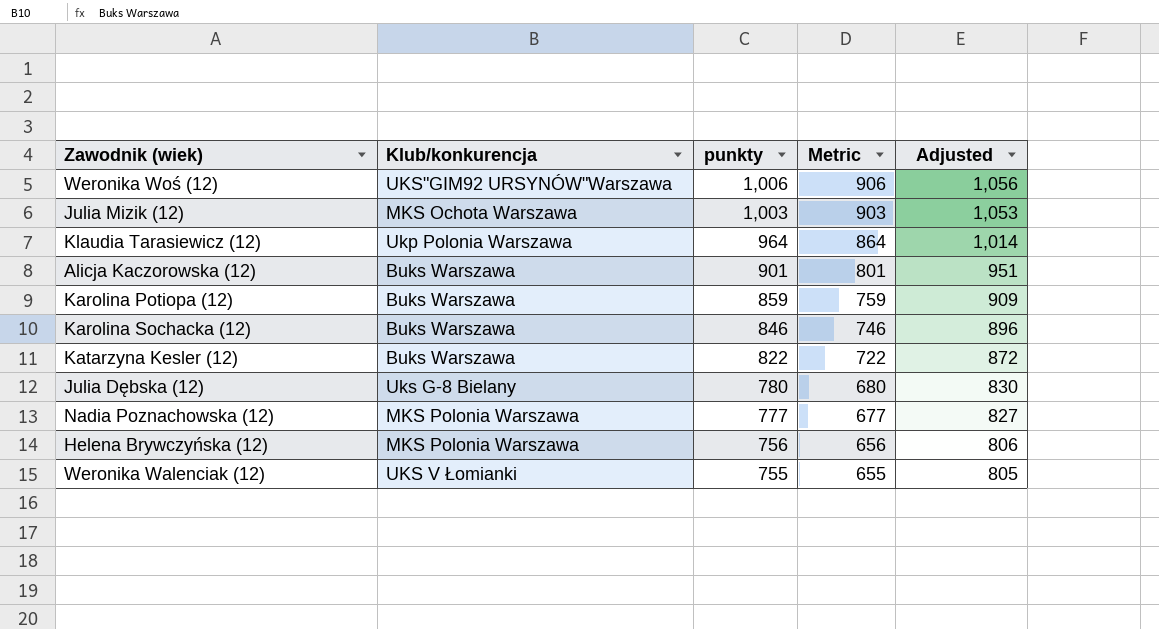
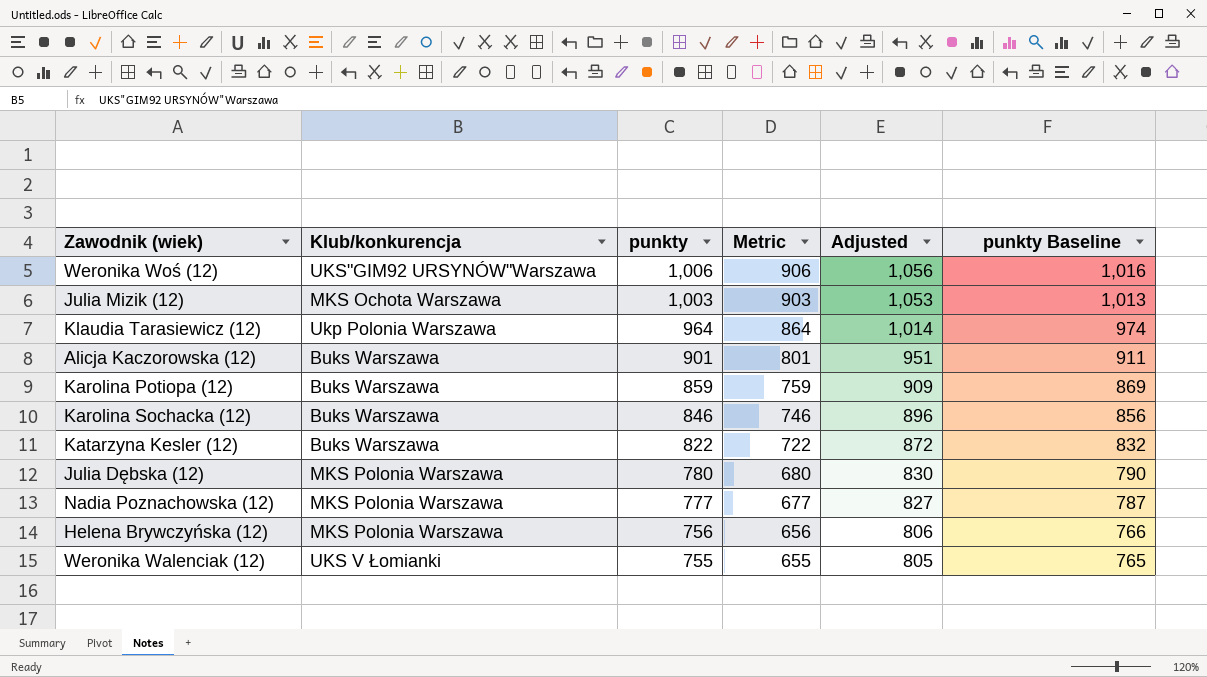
column punkty Baseline | formula: none -> [punkty] + 10
Julia Dębska (12) | Klub/konkurencja: Uks G-8 Bielany -> MKS Polonia Warszawa

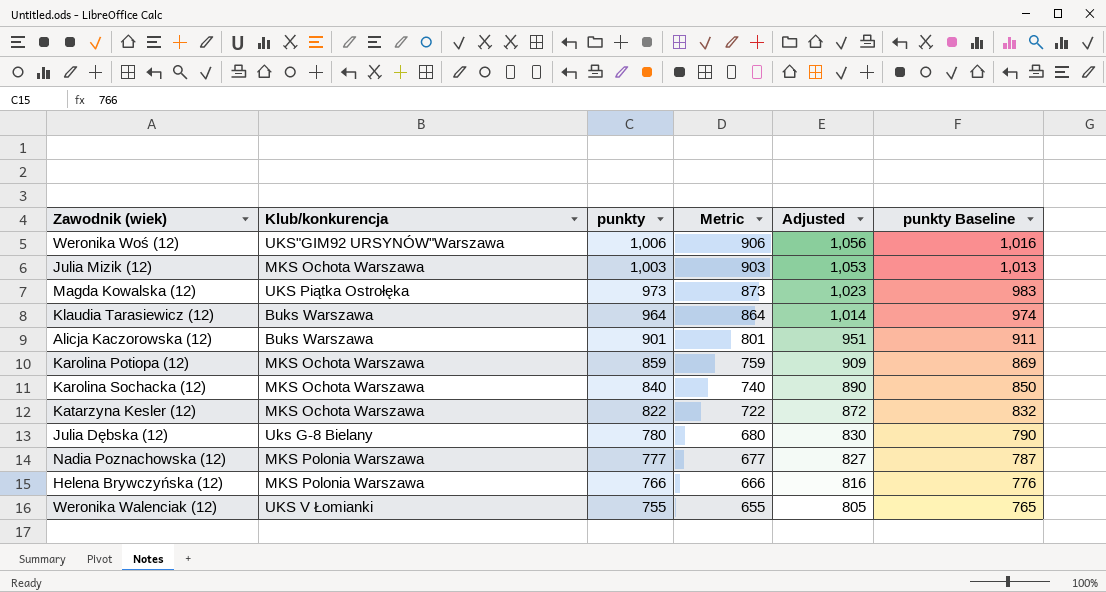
row Magda Kowalska (12): none -> UKS Piątka Ostrołęka | 973 | 873 | 1,023 | 983
Klaudia Tarasiewicz (12) | Klub/konkurencja: Ukp Polonia Warszawa -> Buks Warszawa
Karolina Potiopa (12) | Klub/konkurencja: Buks Warszawa -> MKS Ochota Warszawa
Karolina Sochacka (12) | Klub/konkurencja: Buks Warszawa -> MKS Ochota Warszawa
Karolina Sochacka (12) | punkty: 846 -> 840
Karolina Sochacka (12) | Metric: 746 -> 740
Karolina Sochacka (12) | Adjusted: 896 -> 890
Karolina Sochacka (12) | punkty Baseline: 856 -> 850
Katarzyna Kesler (12) | Klub/konkurencja: Buks Warszawa -> MKS Ochota Warszawa
Julia Dębska (12) | Klub/konkurencja: MKS Polonia Warszawa -> Uks G-8 Bielany
Helena Brywczyńska (12) | punkty: 756 -> 766
Helena Brywczyńska (12) | Metric: 656 -> 666
Helena Brywczyńska (12) | Adjusted: 806 -> 816
Helena Brywczyńska (12) | punkty Baseline: 766 -> 776

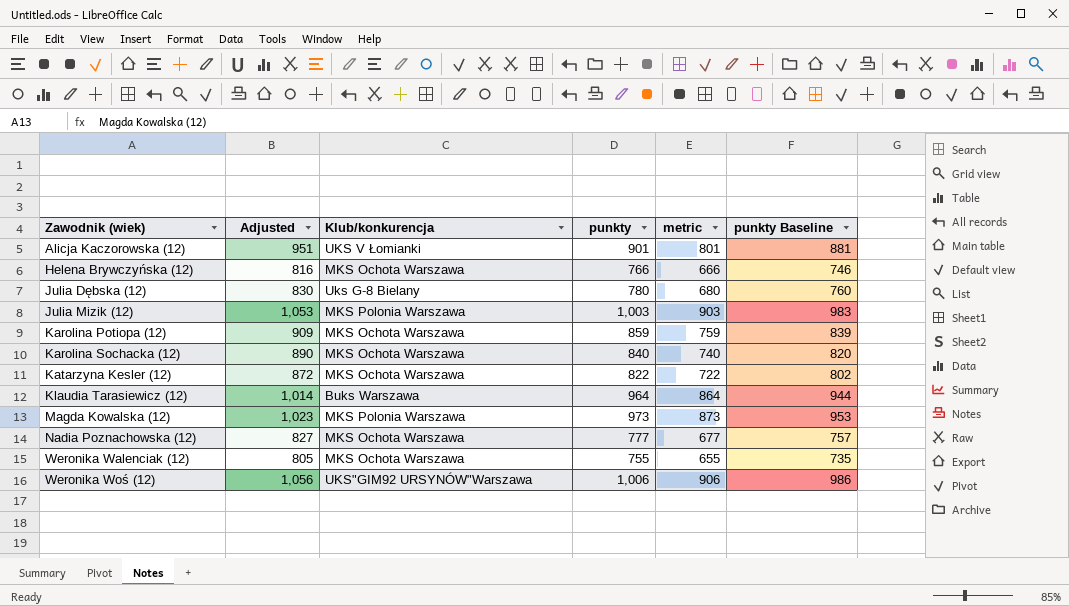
row order: punkty descending -> Zawodnik (wiek) ascending
column Adjusted | position: 5 -> 2
column name: Metric -> metric
column punkty Baseline | formula: [punkty] + 10 -> [punkty] - 20
Alicja Kaczorowska (12) | Klub/konkurencja: Buks Warszawa -> UKS V Łomianki
Helena Brywczyńska (12) | Klub/konkurencja: MKS Polonia Warszawa -> MKS Ochota Warszawa
Julia Mizik (12) | Klub/konkurencja: MKS Ochota Warszawa -> MKS Polonia Warszawa
Magda Kowalska (12) | Klub/konkurencja: UKS Piątka Ostrołęka -> MKS Polonia Warszawa
Nadia Poznachowska (12) | Klub/konkurencja: MKS Polonia Warszawa -> MKS Ochota Warszawa
Weronika Walenciak (12) | Klub/konkurencja: UKS V Łomianki -> MKS Ochota Warszawa

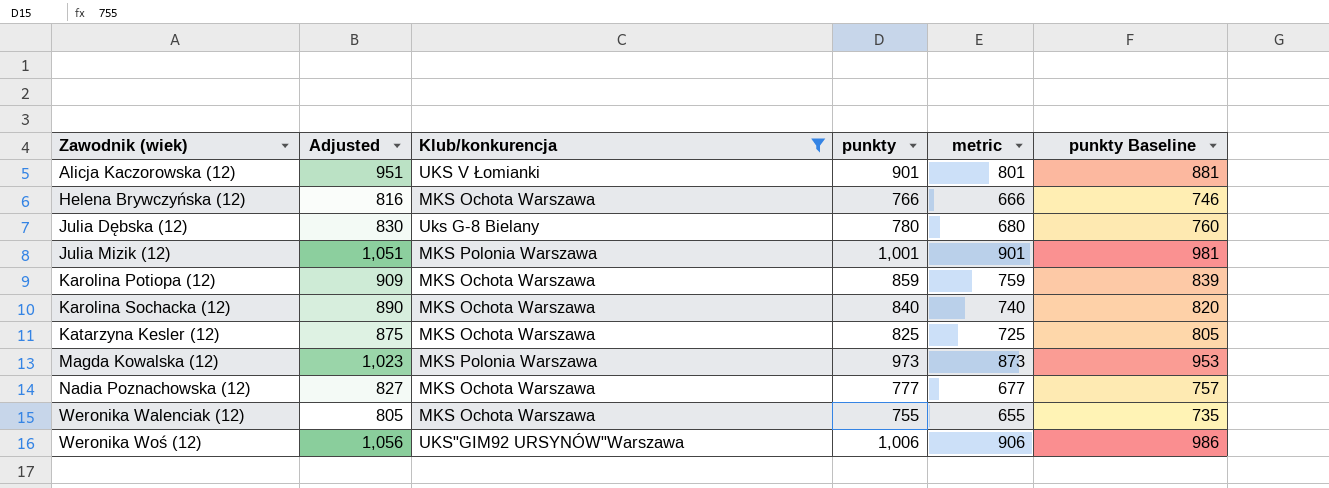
filter: none -> Klub/konkurencja != Buks Warszawa
Julia Mizik (12) | Adjusted: 1,053 -> 1,051
Julia Mizik (12) | punkty: 1,003 -> 1,001
Julia Mizik (12) | metric: 903 -> 901
Julia Mizik (12) | punkty Baseline: 983 -> 981
Katarzyna Kesler (12) | Adjusted: 872 -> 875
Katarzyna Kesler (12) | punkty: 822 -> 825
Katarzyna Kesler (12) | metric: 722 -> 725
Katarzyna Kesler (12) | punkty Baseline: 802 -> 805

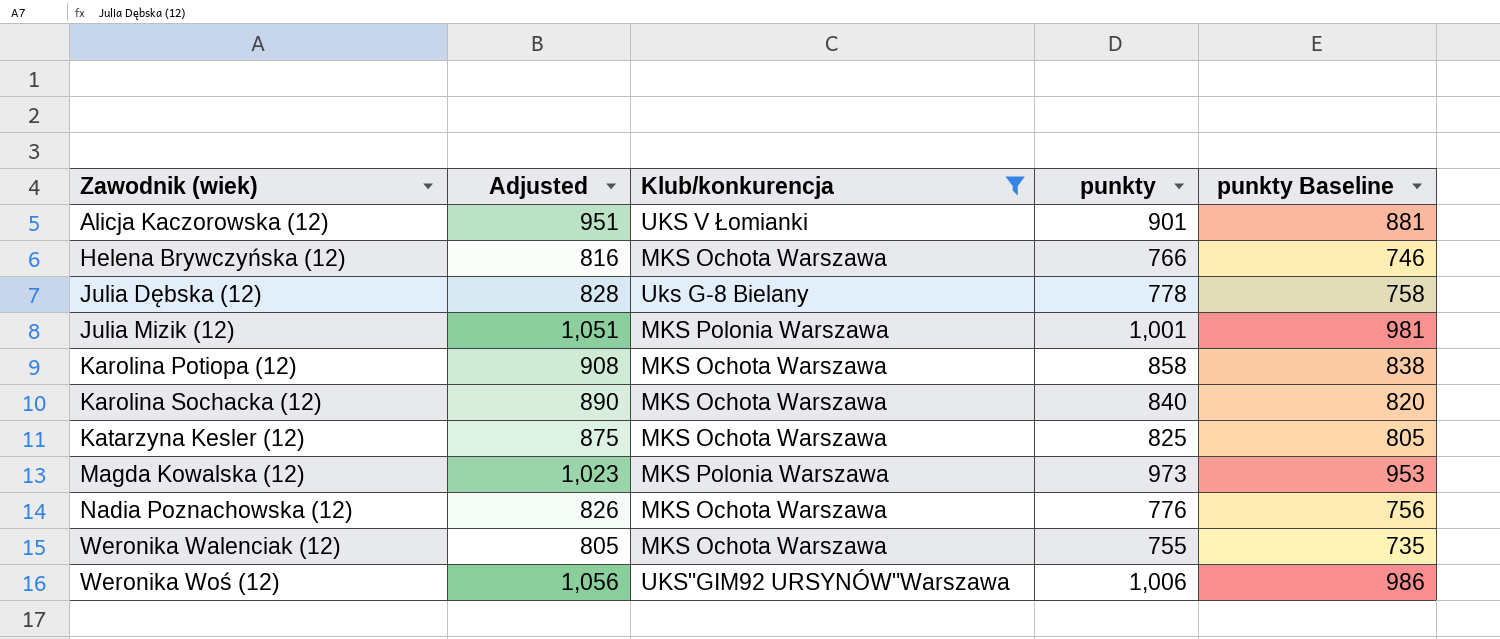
column metric | formula: [punkty] - 100 -> none
Julia Dębska (12) | Adjusted: 830 -> 828
Julia Dębska (12) | punkty: 780 -> 778
Julia Dębska (12) | punkty Baseline: 760 -> 758
Karolina Potiopa (12) | Adjusted: 909 -> 908
Karolina Potiopa (12) | punkty: 859 -> 858
Karolina Potiopa (12) | punkty Baseline: 839 -> 838
Nadia Poznachowska (12) | Adjusted: 827 -> 826
Nadia Poznachowska (12) | punkty: 777 -> 776
Nadia Poznachowska (12) | punkty Baseline: 757 -> 756

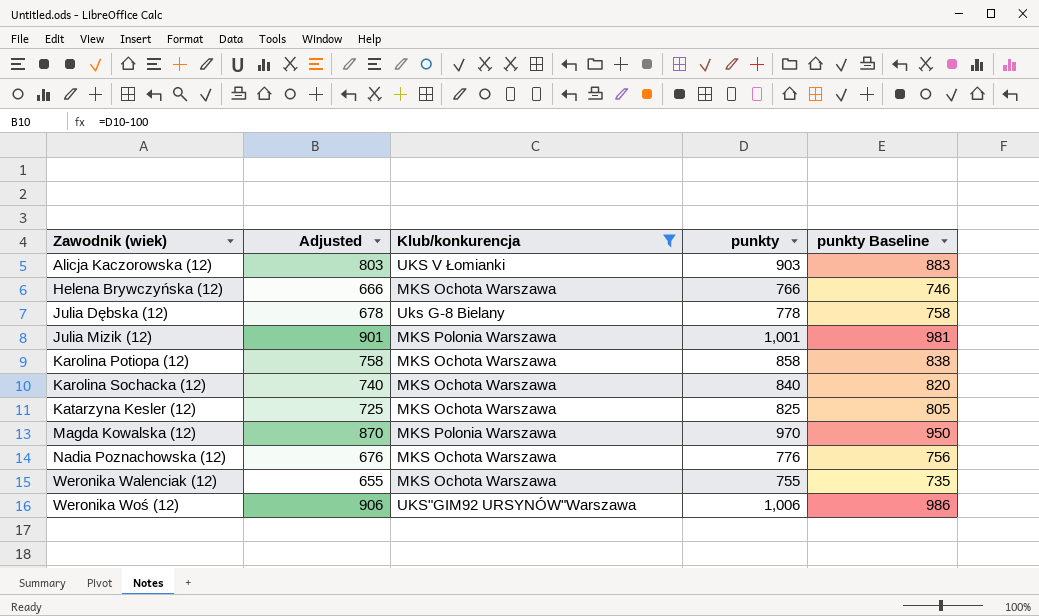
column Adjusted | formula: [punkty] + 50 -> [punkty] - 100
Alicja Kaczorowska (12) | punkty: 901 -> 903
Alicja Kaczorowska (12) | punkty Baseline: 881 -> 883
Magda Kowalska (12) | punkty: 973 -> 970
Magda Kowalska (12) | punkty Baseline: 953 -> 950

